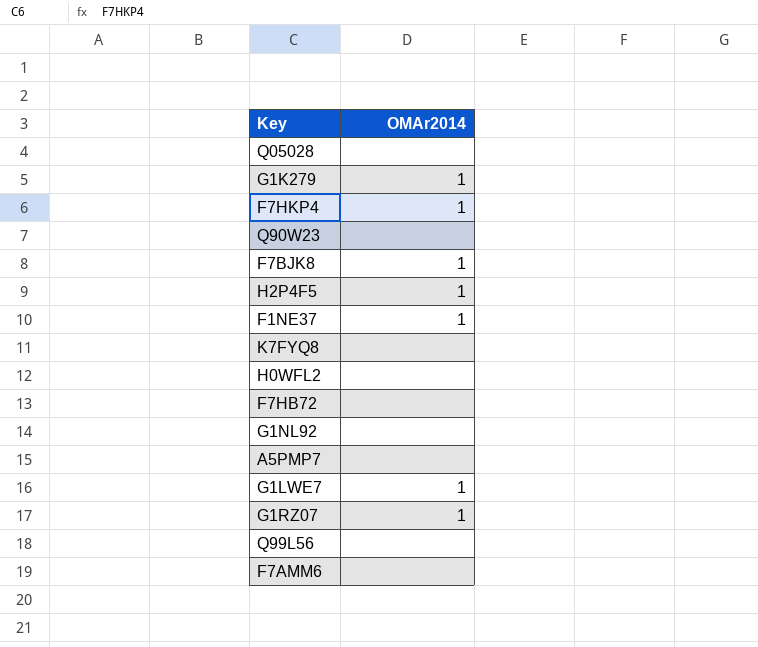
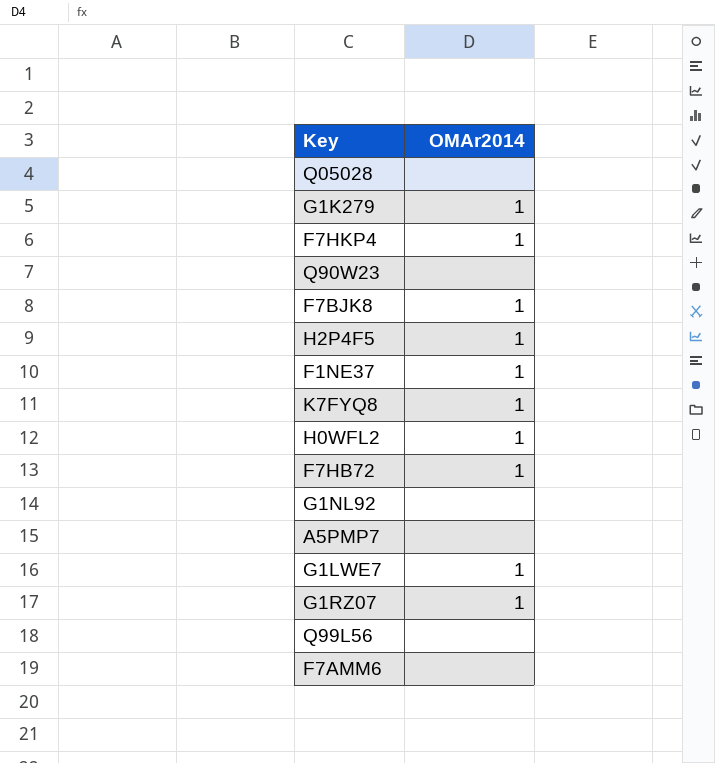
K7FYQ8 | OMAr2014: none -> 1
H0WFL2 | OMAr2014: none -> 1
F7HB72 | OMAr2014: none -> 1

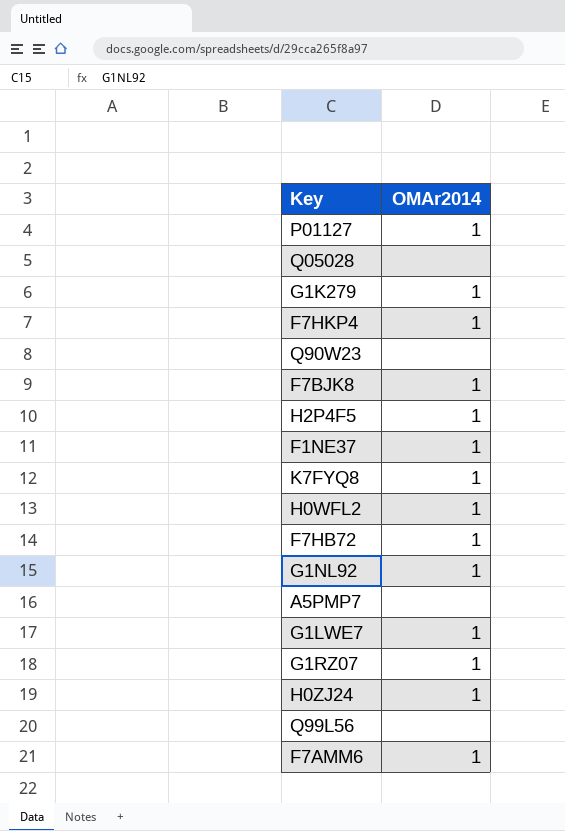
row P01127: none -> 1
G1NL92 | OMAr2014: none -> 1
row H0ZJ24: none -> 1
F7AMM6 | OMAr2014: none -> 1

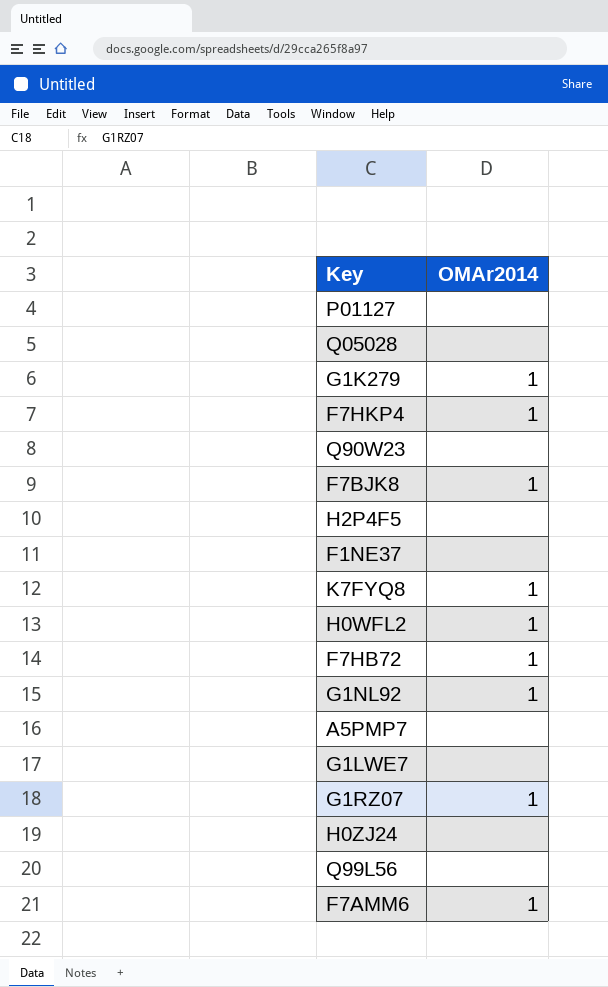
P01127 | OMAr2014: 1 -> none
H2P4F5 | OMAr2014: 1 -> none
F1NE37 | OMAr2014: 1 -> none
G1LWE7 | OMAr2014: 1 -> none
H0ZJ24 | OMAr2014: 1 -> none

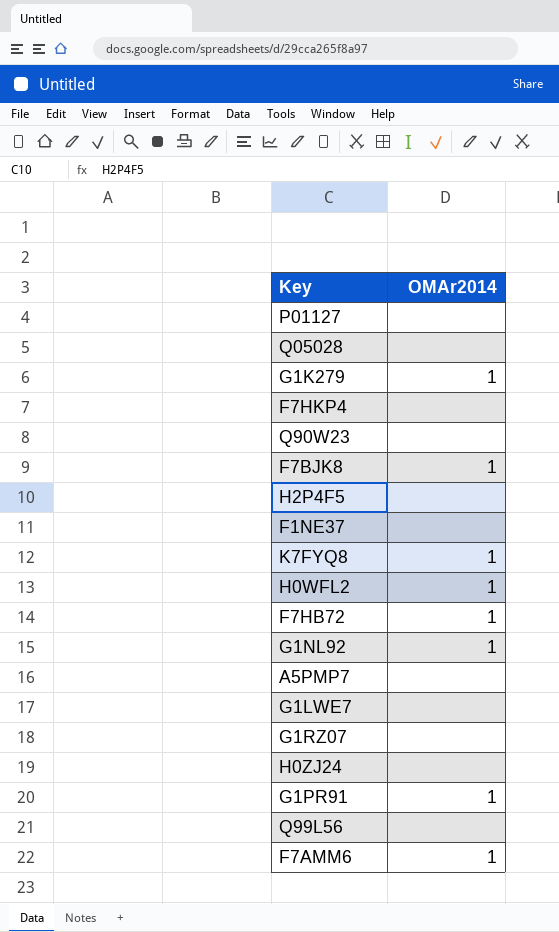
F7HKP4 | OMAr2014: 1 -> none
G1RZ07 | OMAr2014: 1 -> none
row G1PR91: none -> 1

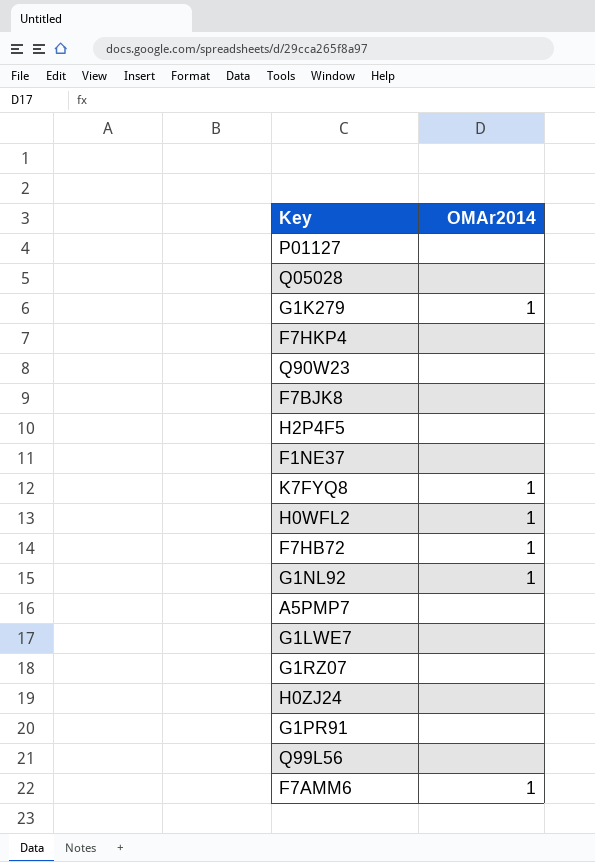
F7BJK8 | OMAr2014: 1 -> none
G1PR91 | OMAr2014: 1 -> none

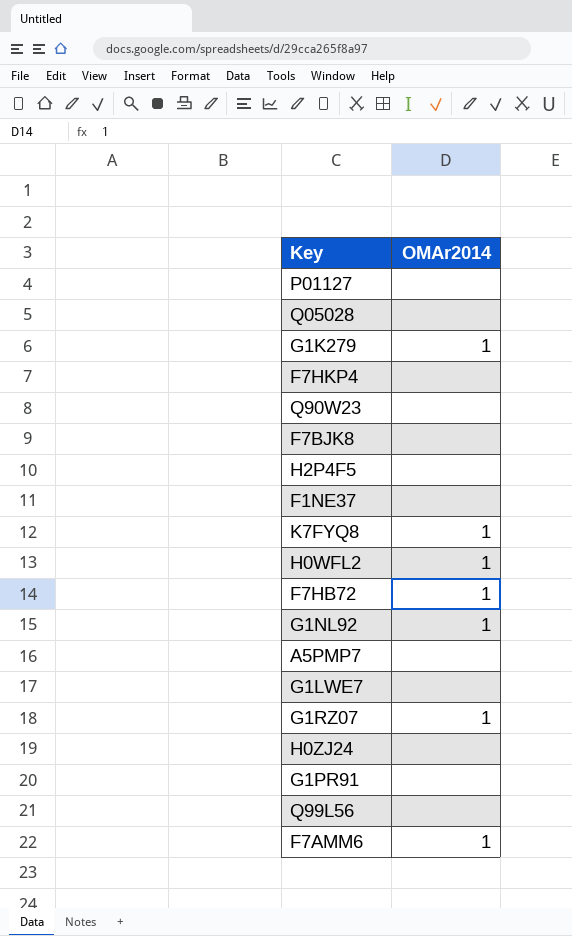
G1RZ07 | OMAr2014: none -> 1

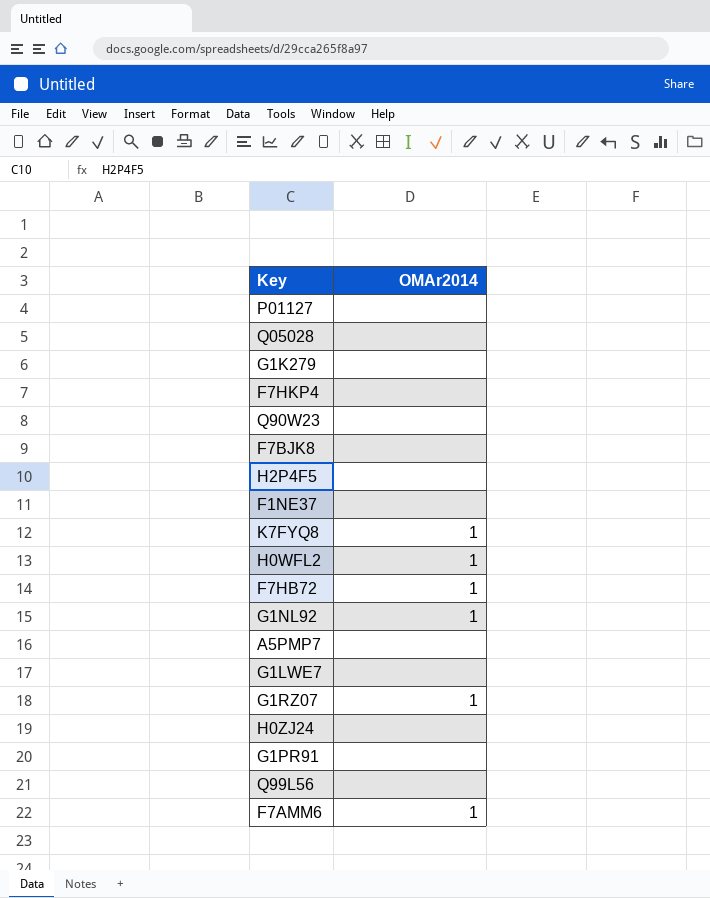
G1K279 | OMAr2014: 1 -> none

